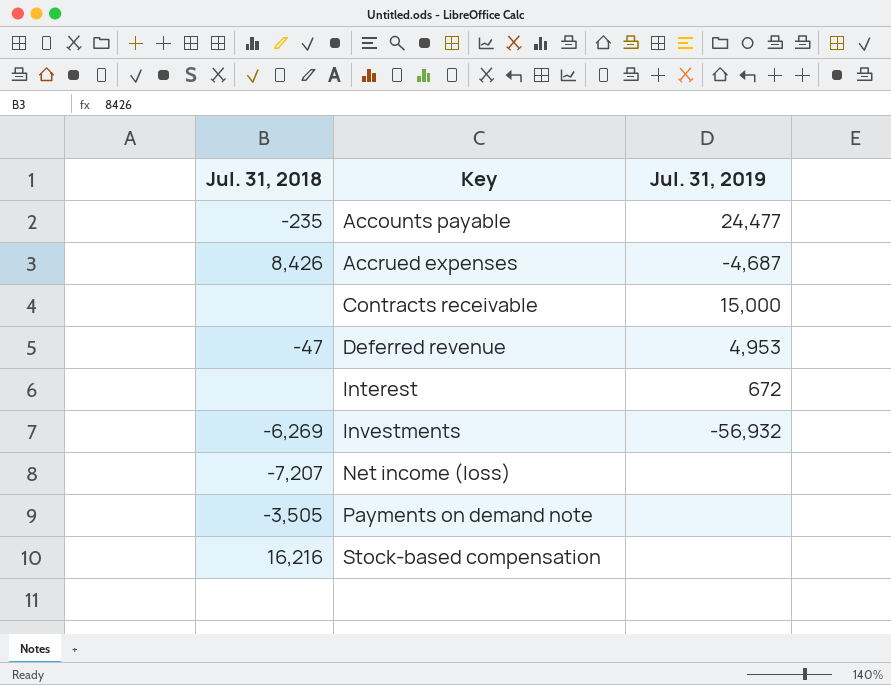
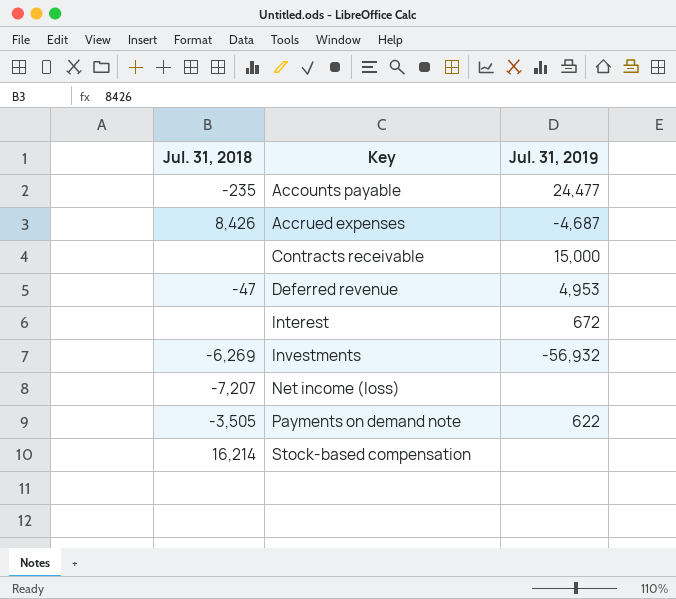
Payments on demand note | Jul. 31, 2019: none -> 622
Stock-based compensation | Jul. 31, 2018: 16,216 -> 16,214

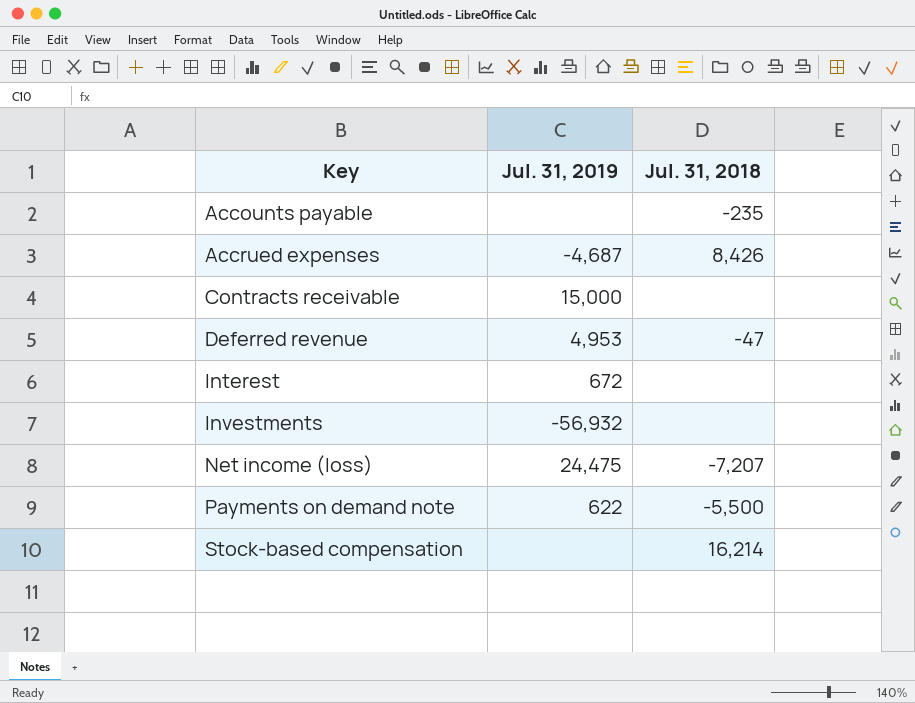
column Jul. 31, 2018 | position: 1 -> 3
Accounts payable | Jul. 31, 2019: 24,477 -> none
Investments | Jul. 31, 2018: -6,269 -> none
Net income (loss) | Jul. 31, 2019: none -> 24,475
Payments on demand note | Jul. 31, 2018: -3,505 -> -5,500

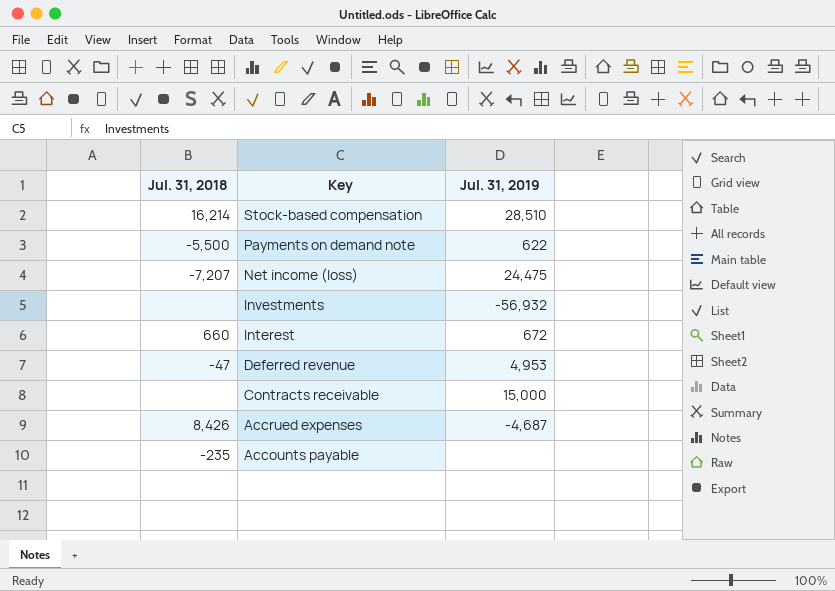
row order: Key ascending -> Key descending
column Jul. 31, 2018 | position: 3 -> 1
Stock-based compensation | Jul. 31, 2019: none -> 28,510
Interest | Jul. 31, 2018: none -> 660

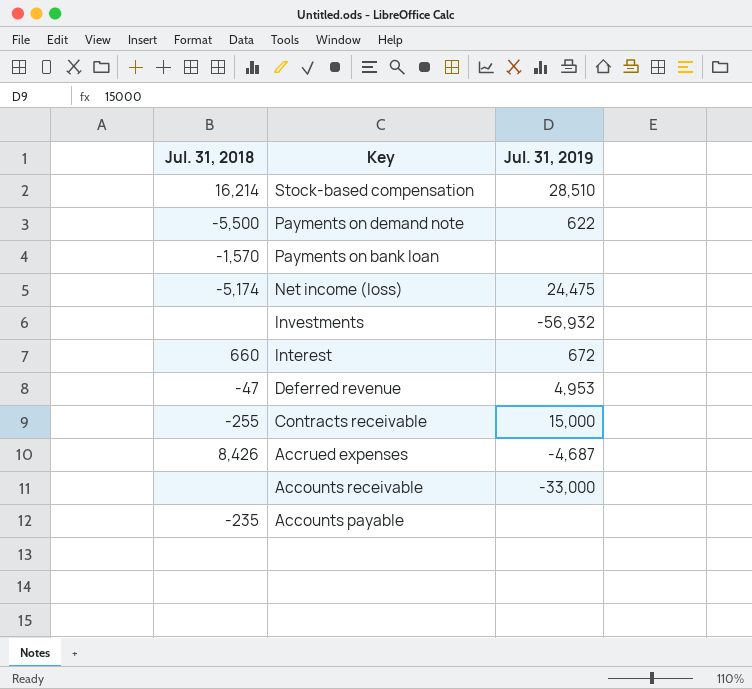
row Payments on bank loan: none -> -1,570 | none
Net income (loss) | Jul. 31, 2018: -7,207 -> -5,174
Contracts receivable | Jul. 31, 2018: none -> -255
row Accounts receivable: none -> none | -33,000

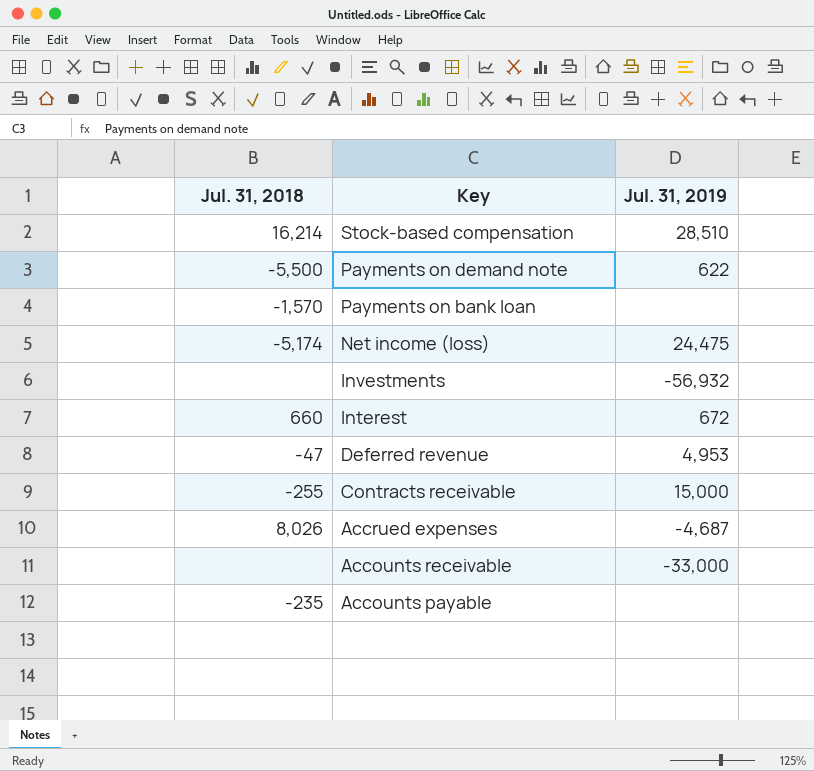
Accrued expenses | Jul. 31, 2018: 8,426 -> 8,026

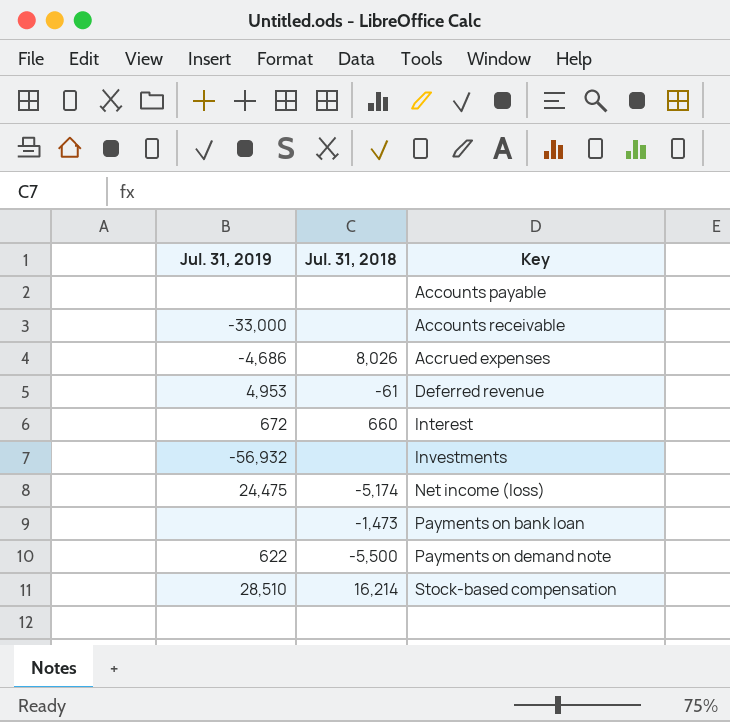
row order: Key descending -> Key ascending
column Jul. 31, 2019 | position: 3 -> 1
row Contracts receivable: -255 | 15,000 -> none
Accounts payable | Jul. 31, 2018: -235 -> none
Accrued expenses | Jul. 31, 2019: -4,687 -> -4,686
Deferred revenue | Jul. 31, 2018: -47 -> -61
Payments on bank loan | Jul. 31, 2018: -1,570 -> -1,473

